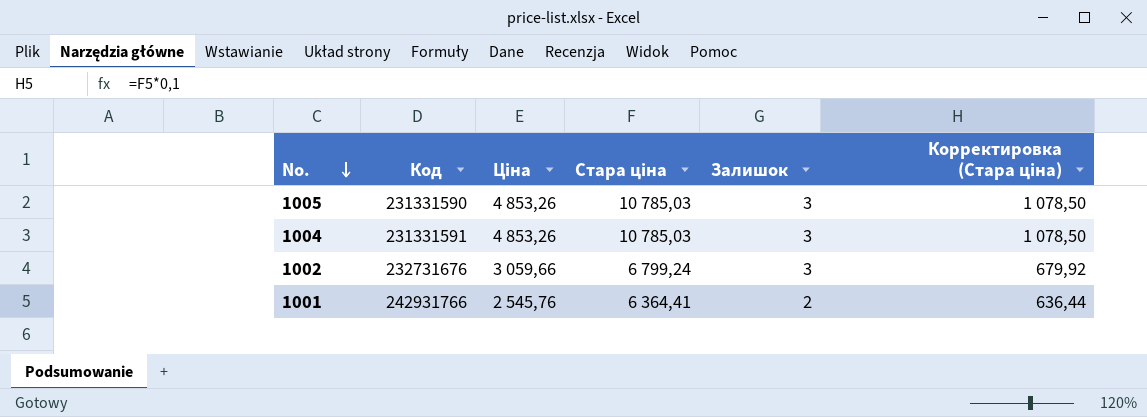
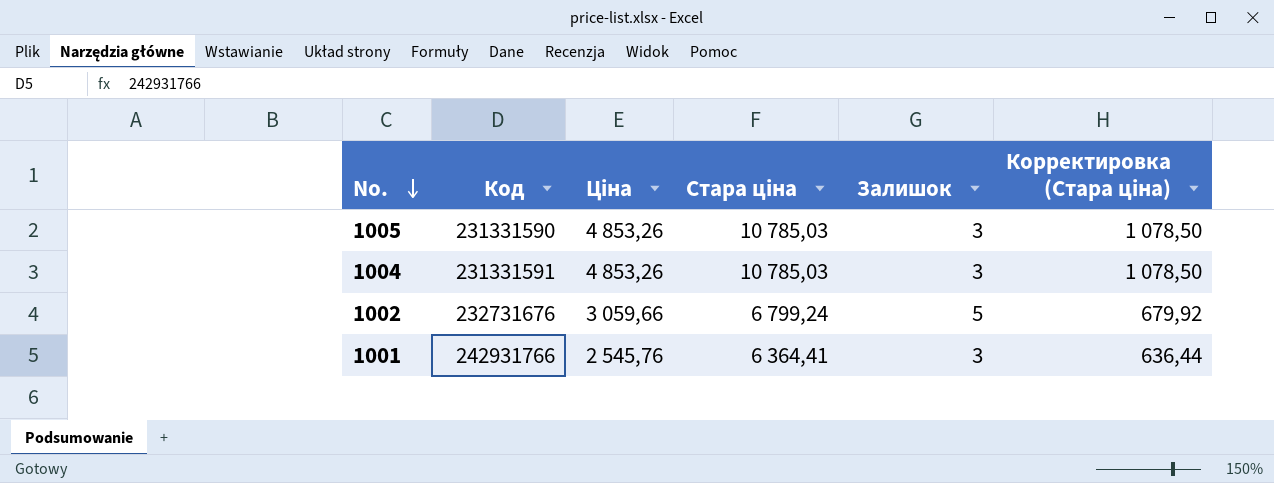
1002 | Залишок: 3 -> 5
1001 | Залишок: 2 -> 3

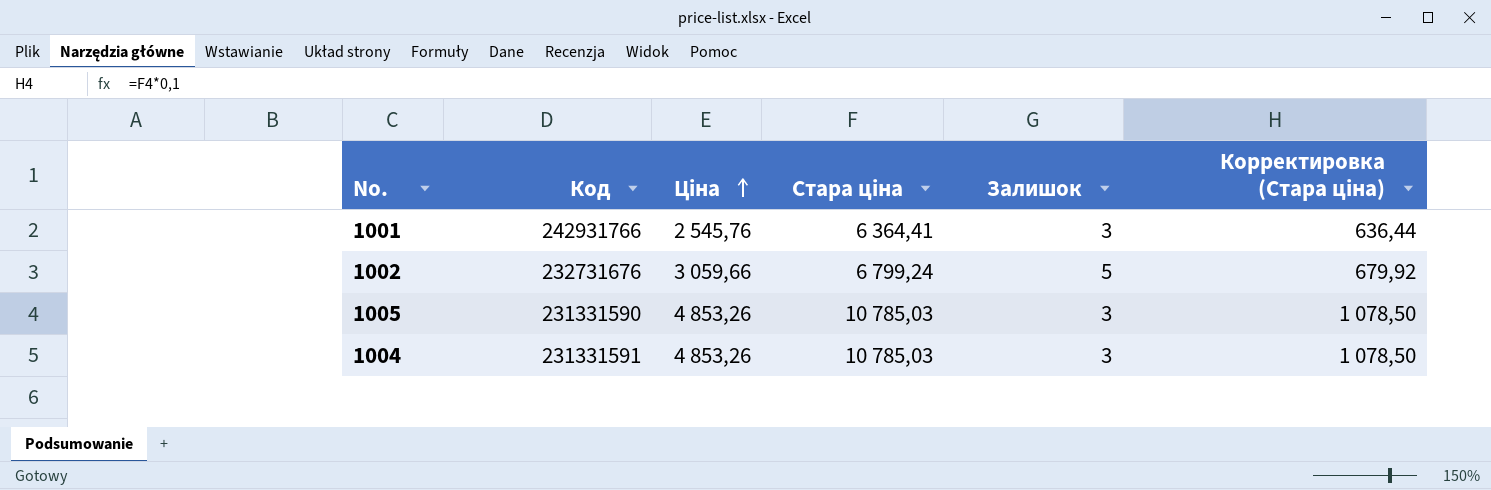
row order: No. descending -> Ціна ascending

